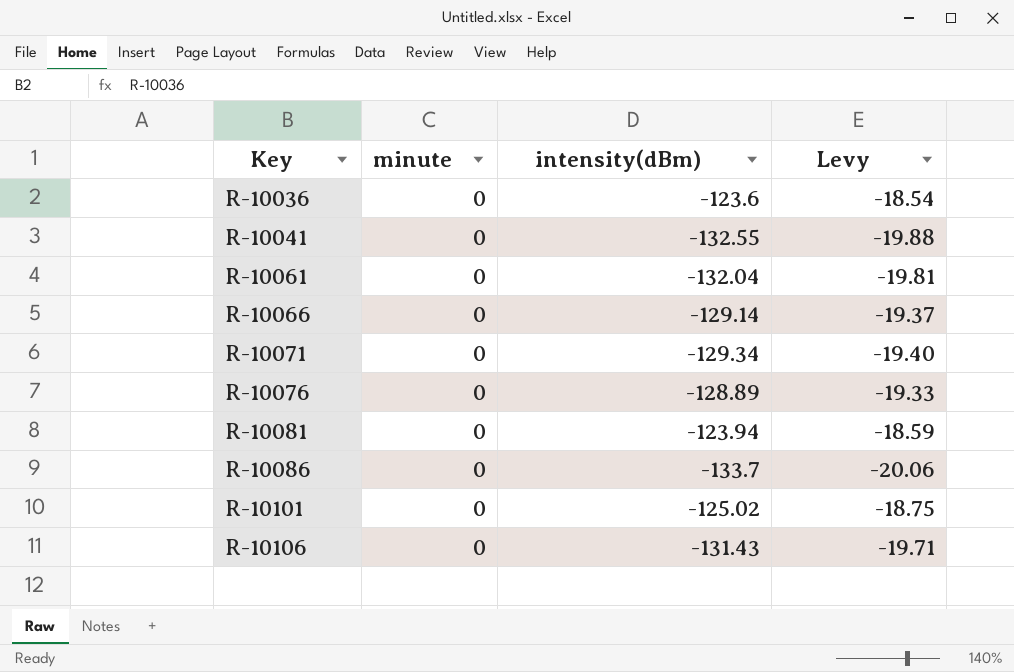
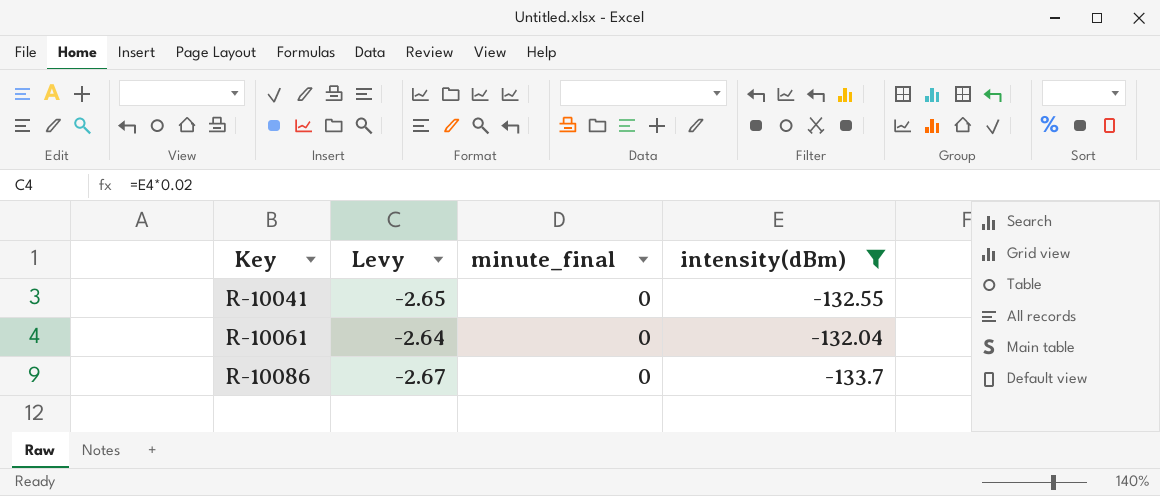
filter: none -> intensity(dBm) <= -132.04
column Levy | formula: [intensity(dBm)] * 0.15 -> [intensity(dBm)] * 0.02
column Levy | position: 4 -> 2
column name: minute -> minute_final

